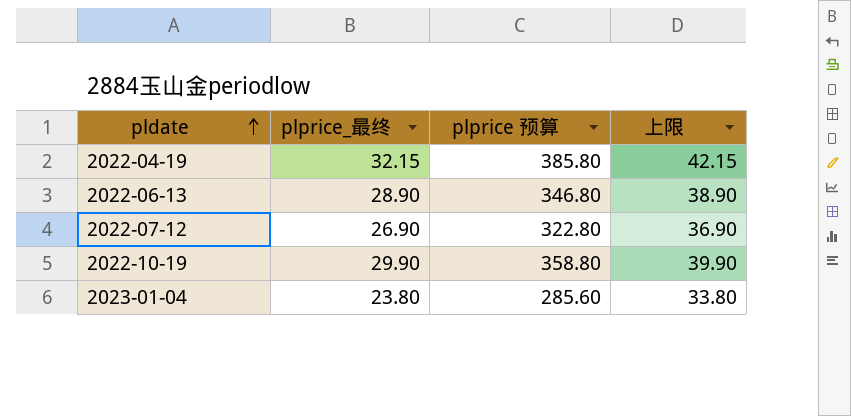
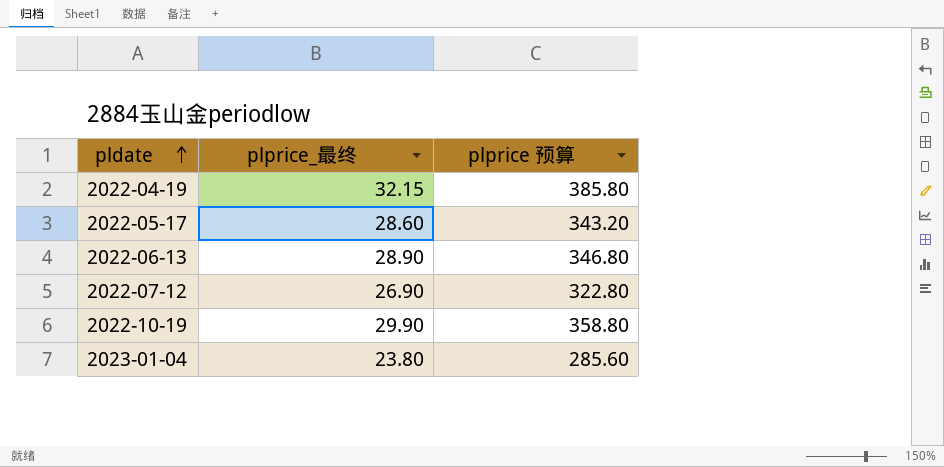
column 上限 | formula: [plprice_最终] + 10 -> none
row 2022-05-17: none -> 28.60 | 343.20

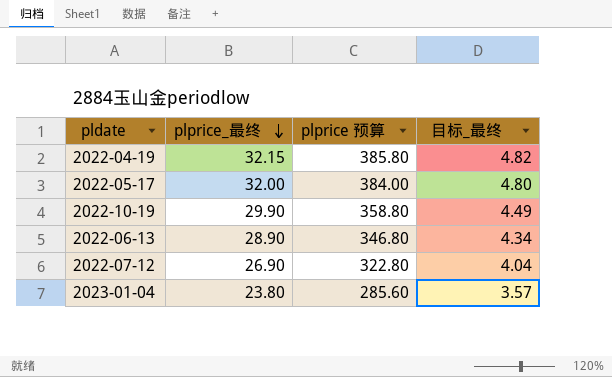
row order: pldate ascending -> plprice_最终 descending
column 目标_最终 | formula: none -> [plprice_最终] * 0.15
2022-05-17 | plprice_最终: 28.60 -> 32.00
2022-05-17 | plprice 预算: 343.20 -> 384.00

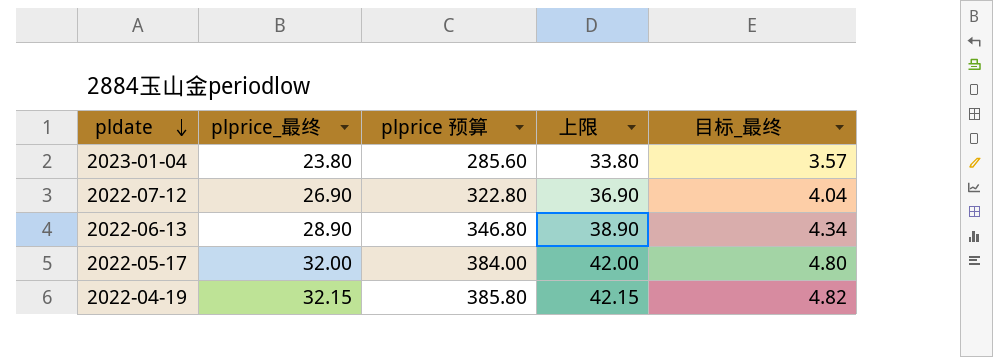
row order: plprice_最终 descending -> pldate descending
column 上限 | formula: none -> [plprice_最终] + 10
row 2022-10-19: 29.90 | 358.80 | 4.49 -> none

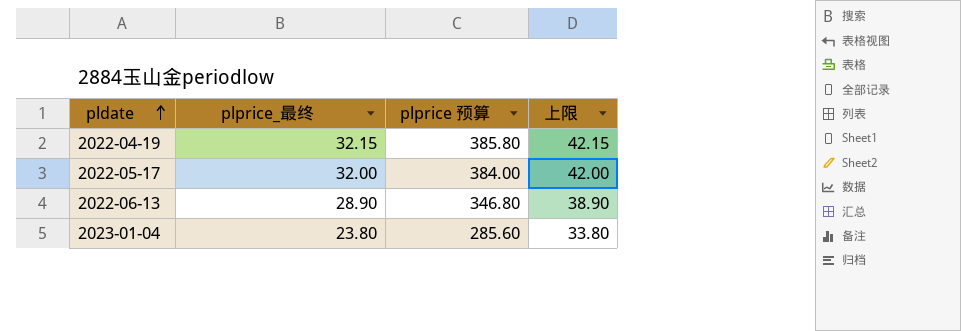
row order: pldate descending -> pldate ascending
column 目标_最终 | formula: [plprice_最终] * 0.15 -> none
row 2022-07-12: 26.90 | 322.80 | 36.90 | 4.04 -> none

